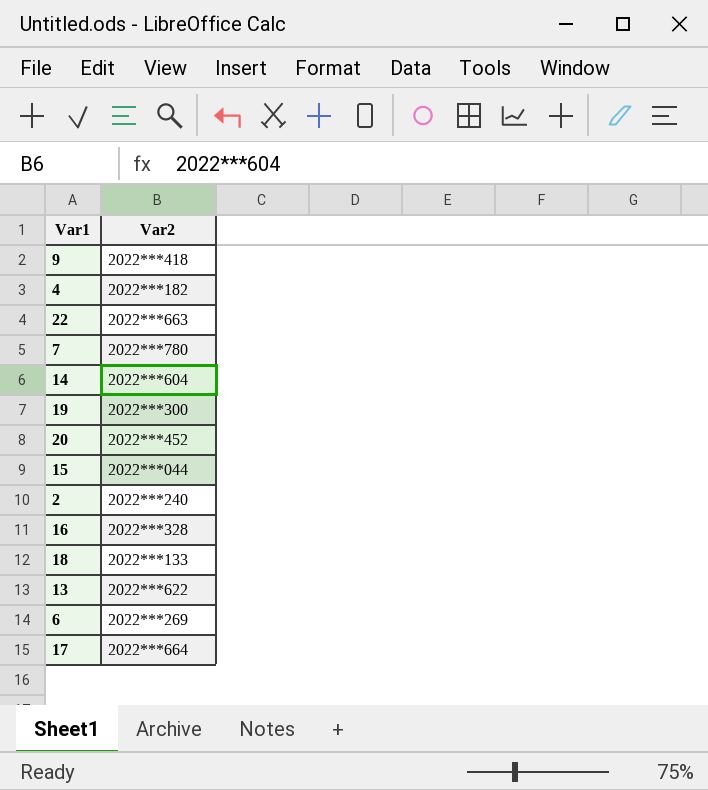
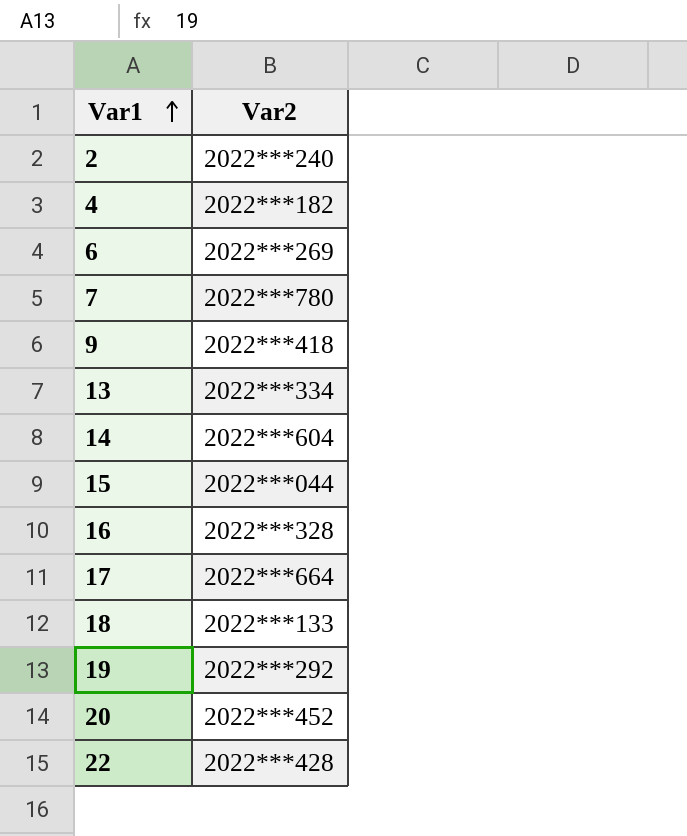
row order: none -> Var1 ascending
13 | Var2: 2022***622 -> 2022***334
19 | Var2: 2022***300 -> 2022***292
22 | Var2: 2022***663 -> 2022***428

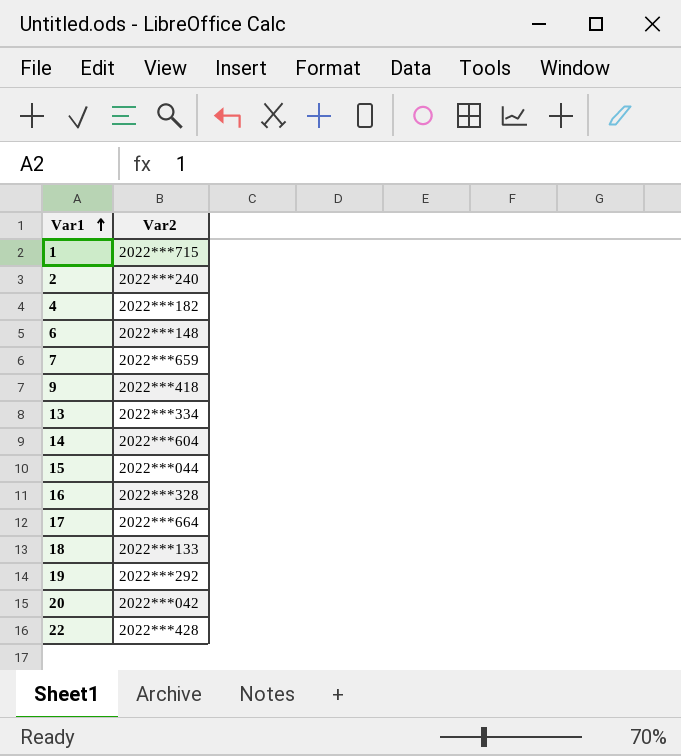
row 1: none -> 2022***715
6 | Var2: 2022***269 -> 2022***148
7 | Var2: 2022***780 -> 2022***659
20 | Var2: 2022***452 -> 2022***042

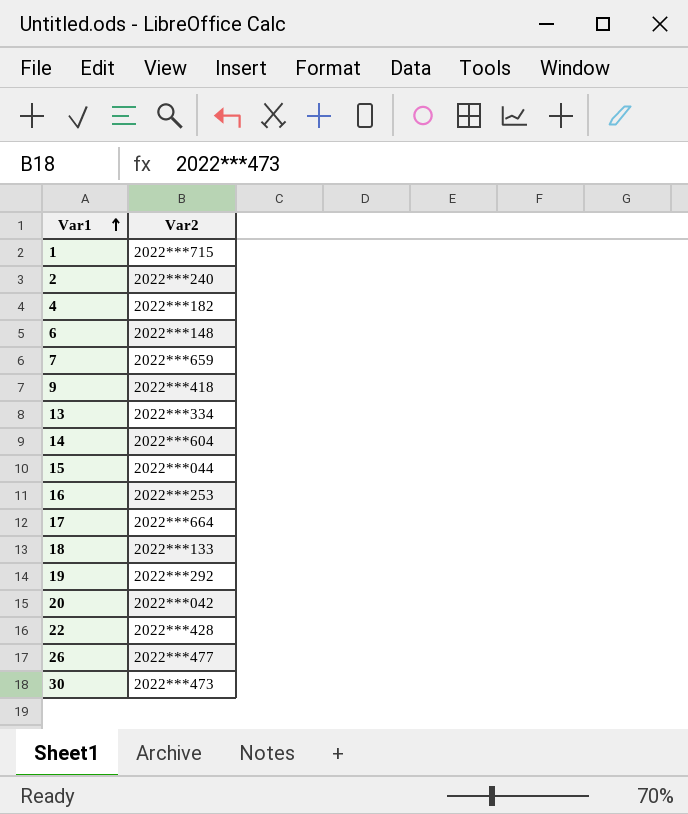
16 | Var2: 2022***328 -> 2022***253
row 26: none -> 2022***477
row 30: none -> 2022***473

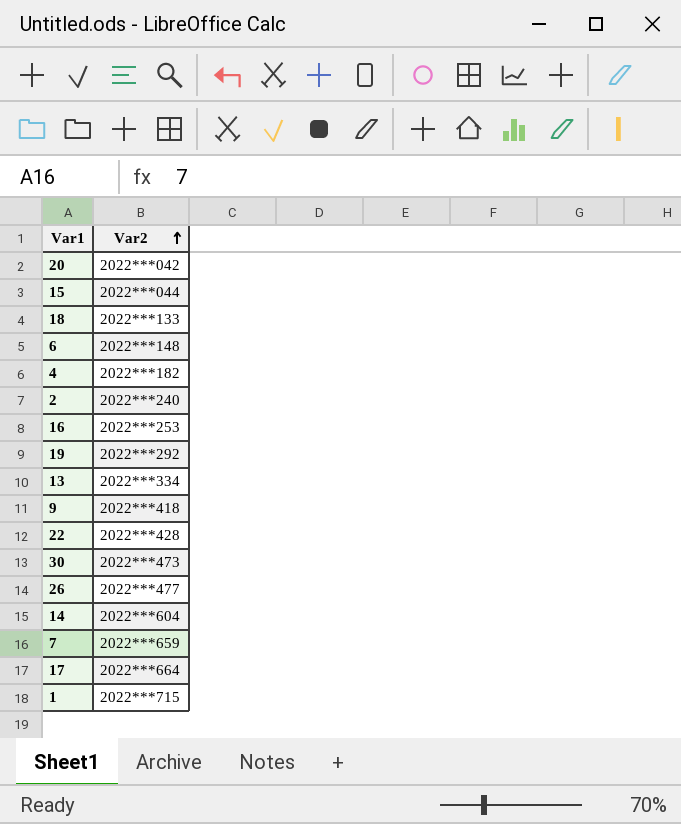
row order: Var1 ascending -> Var2 ascending

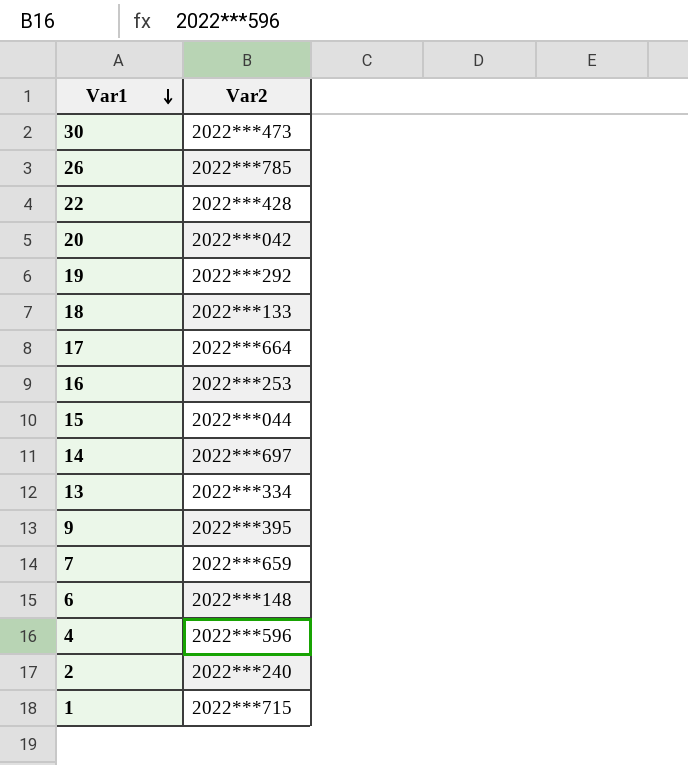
row order: Var2 ascending -> Var1 descending
26 | Var2: 2022***477 -> 2022***785
14 | Var2: 2022***604 -> 2022***697
9 | Var2: 2022***418 -> 2022***395
4 | Var2: 2022***182 -> 2022***596

